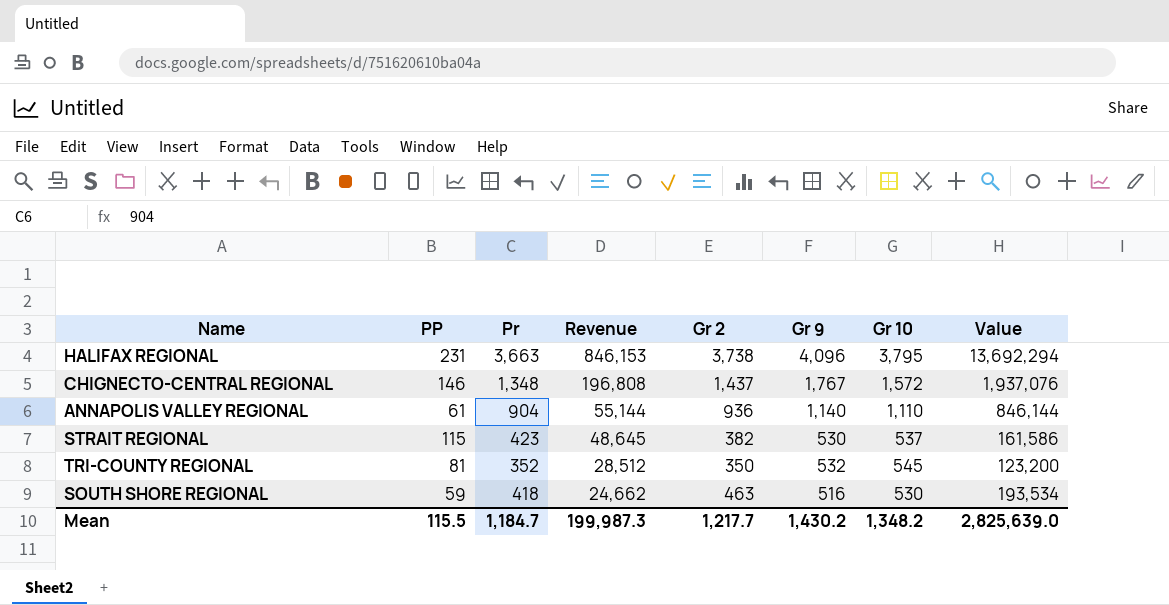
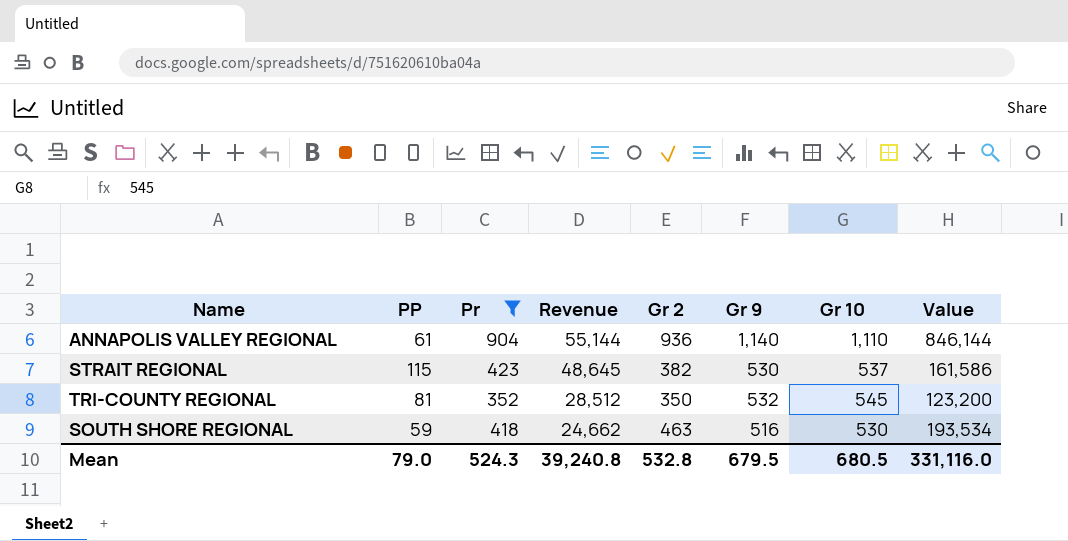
filter: none -> Pr <= 904
Mean | PP: 115.5 -> 79.0
Mean | Pr: 1,184.7 -> 524.3
Mean | Revenue: 199,987.3 -> 39,240.8
Mean | Gr 2: 1,217.7 -> 532.8
Mean | Gr 9: 1,430.2 -> 679.5
Mean | Gr 10: 1,348.2 -> 680.5
Mean | Value: 2,825,639.0 -> 331,116.0

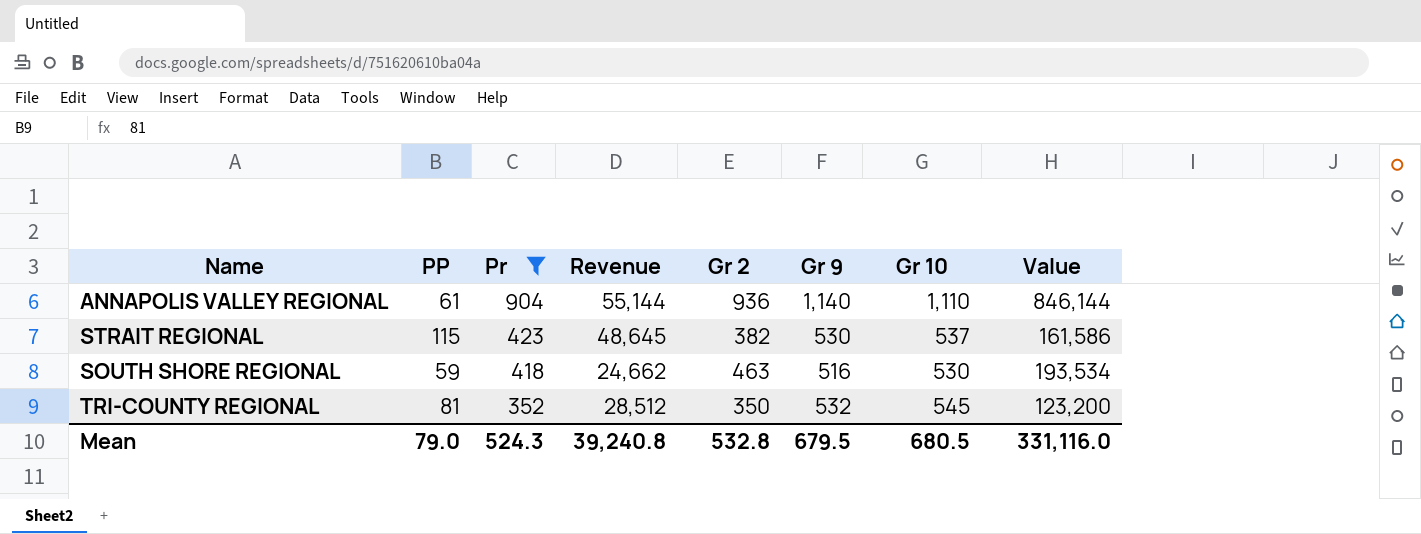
row order: Revenue descending -> Pr descending

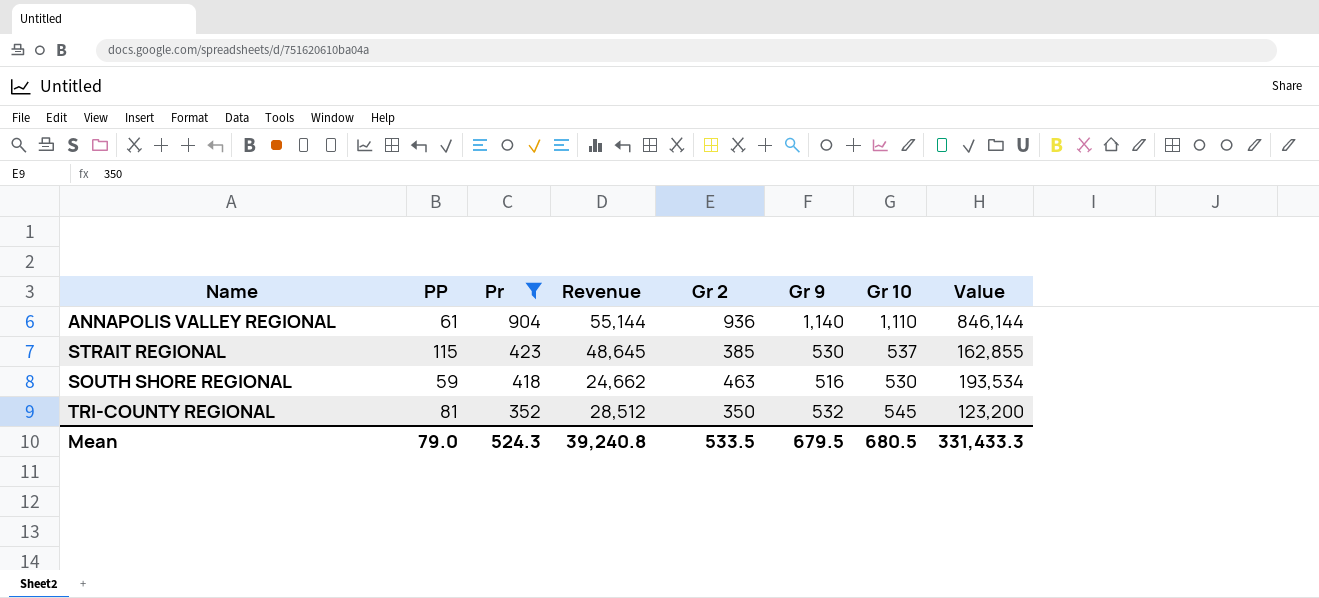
STRAIT REGIONAL | Gr 2: 382 -> 385
STRAIT REGIONAL | Value: 161,586 -> 162,855
Mean | Gr 2: 532.8 -> 533.5
Mean | Value: 331,116.0 -> 331,433.3

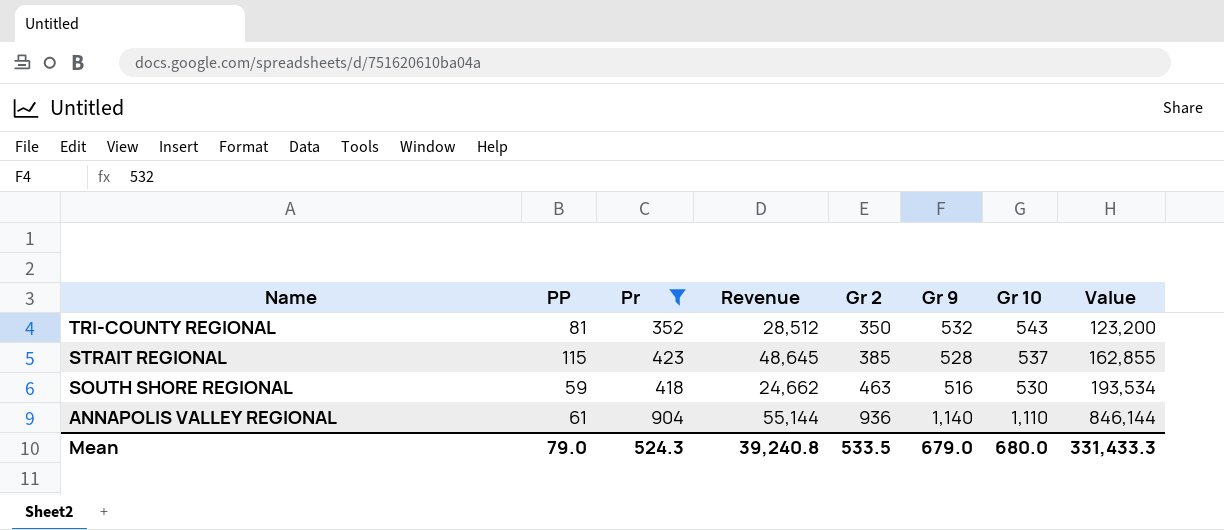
row order: Pr descending -> Name descending
TRI-COUNTY REGIONAL | Gr 10: 545 -> 543
STRAIT REGIONAL | Gr 9: 530 -> 528
Mean | Gr 9: 679.5 -> 679.0
Mean | Gr 10: 680.5 -> 680.0

